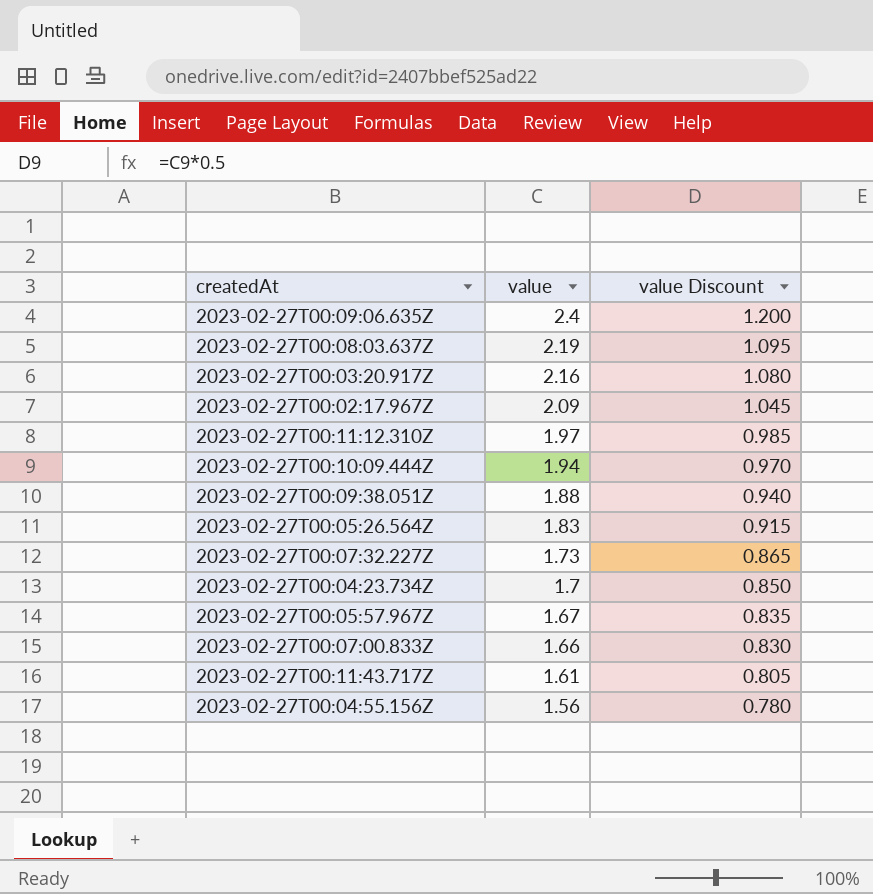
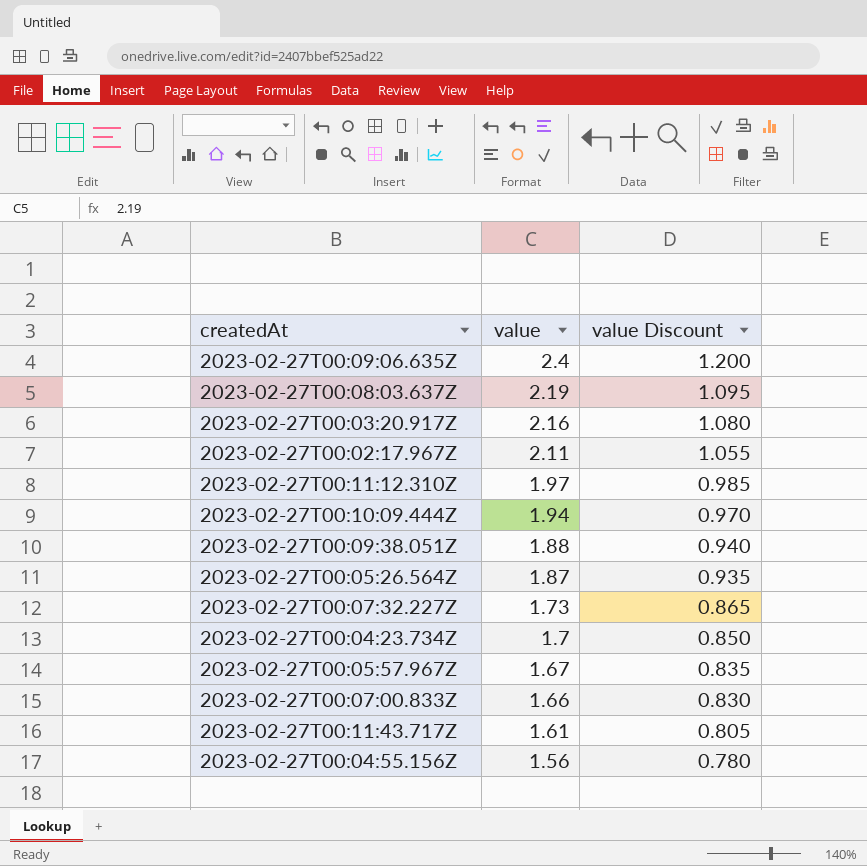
2023-02-27T00:02:17.967Z | value: 2.09 -> 2.11
2023-02-27T00:02:17.967Z | value Discount: 1.045 -> 1.055
2023-02-27T00:05:26.564Z | value: 1.83 -> 1.87
2023-02-27T00:05:26.564Z | value Discount: 0.915 -> 0.935

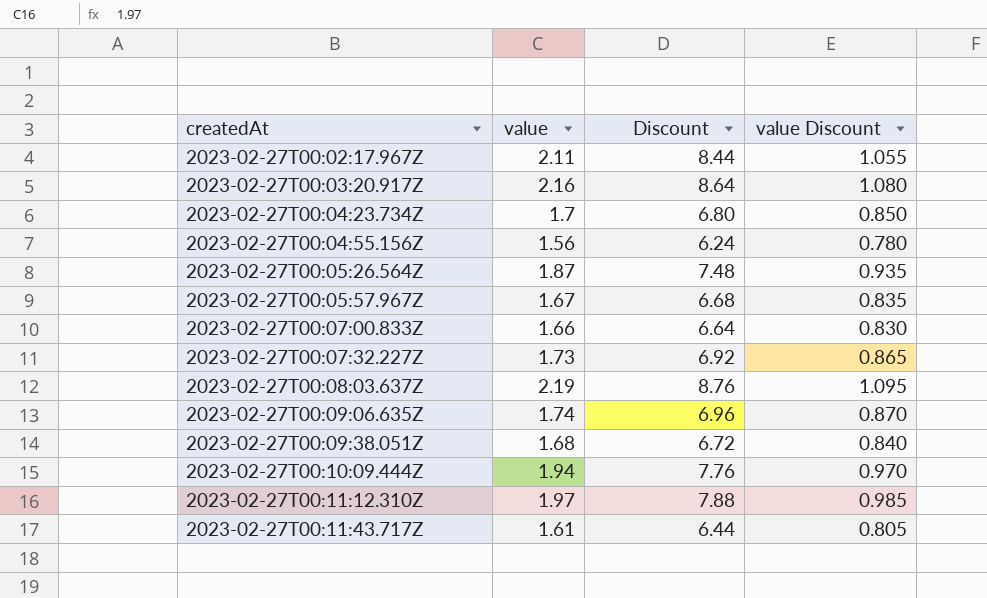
row order: value descending -> createdAt ascending
column Discount | formula: none -> [value] * 4
2023-02-27T00:09:06.635Z | value: 2.4 -> 1.74
2023-02-27T00:09:06.635Z | value Discount: 1.200 -> 0.870
2023-02-27T00:09:38.051Z | value: 1.88 -> 1.68
2023-02-27T00:09:38.051Z | value Discount: 0.940 -> 0.840

